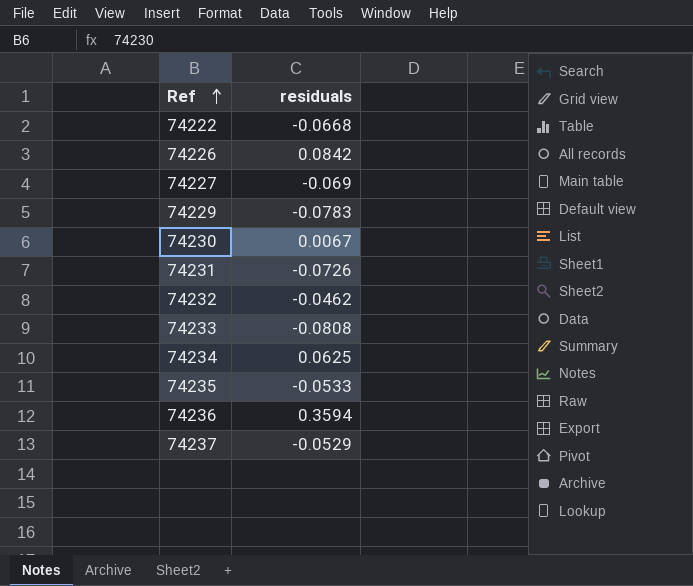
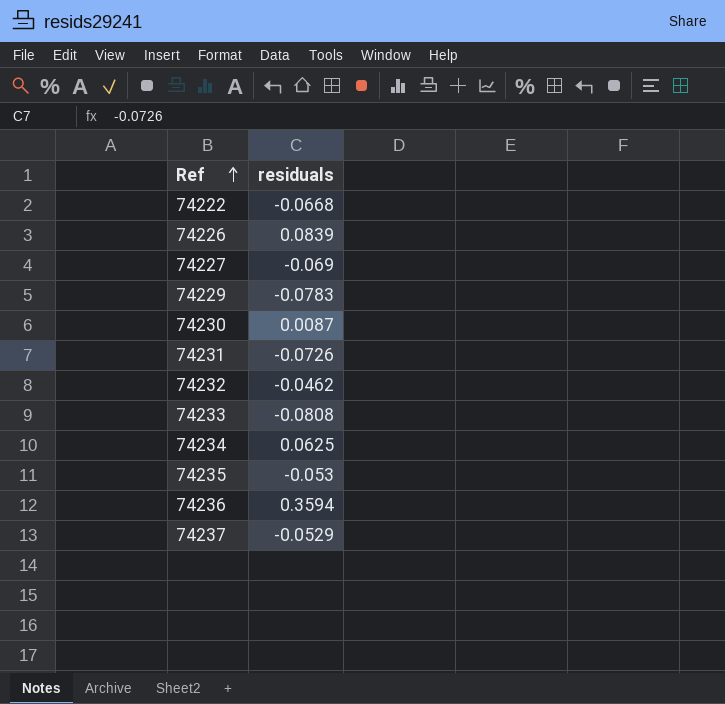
74226 | residuals: 0.0842 -> 0.0839
74230 | residuals: 0.0067 -> 0.0087
74235 | residuals: -0.0533 -> -0.053

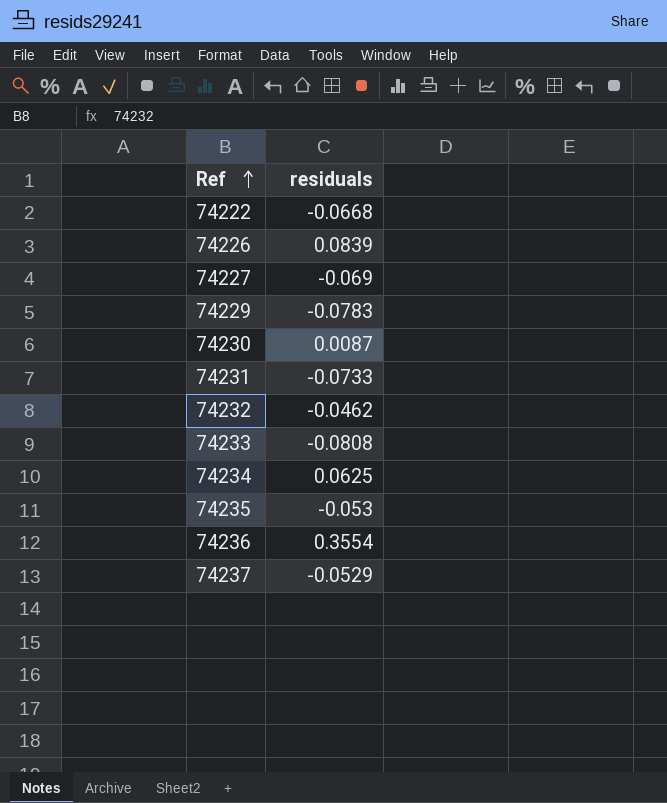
74231 | residuals: -0.0726 -> -0.0733
74236 | residuals: 0.3594 -> 0.3554

